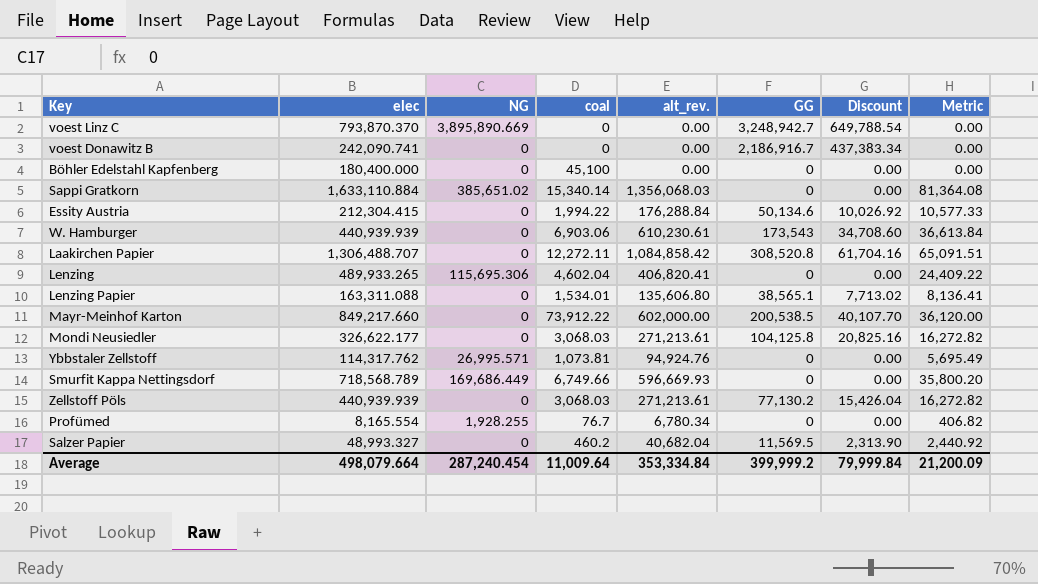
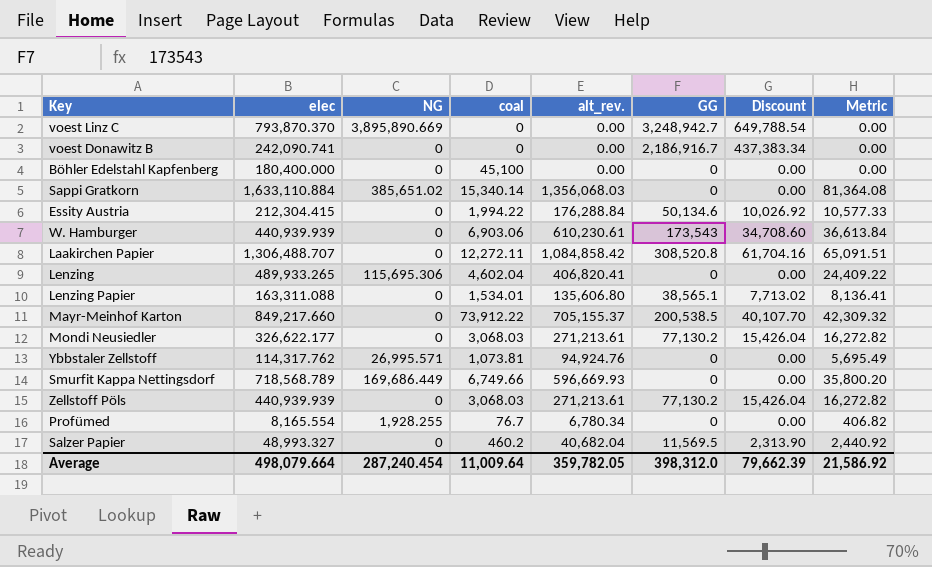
Mayr-Meinhof Karton | alt_rev.: 602,000.00 -> 705,155.37
Mayr-Meinhof Karton | Metric: 36,120.00 -> 42,309.32
Mondi Neusiedler | GG: 104,125.8 -> 77,130.2
Mondi Neusiedler | Discount: 20,825.16 -> 15,426.04
Average | alt_rev.: 353,334.84 -> 359,782.05
Average | GG: 399,999.2 -> 398,312.0
Average | Discount: 79,999.84 -> 79,662.39
Average | Metric: 21,200.09 -> 21,586.92

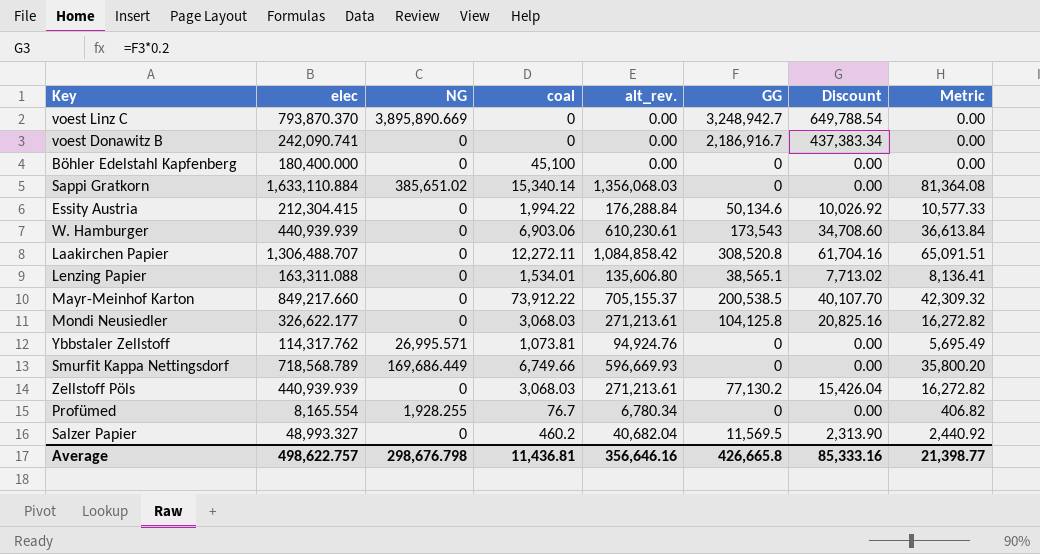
row Lenzing: 489,933.265 | 115,695.306 | 4,602.04 | 406,820.41 | 0 | 0.00 | 24,409.22 -> none
Mondi Neusiedler | GG: 77,130.2 -> 104,125.8
Mondi Neusiedler | Discount: 15,426.04 -> 20,825.16
Average | elec: 498,079.664 -> 498,622.757
Average | NG: 287,240.454 -> 298,676.798
Average | coal: 11,009.64 -> 11,436.81
Average | alt_rev.: 359,782.05 -> 356,646.16
Average | GG: 398,312.0 -> 426,665.8
Average | Discount: 79,662.39 -> 85,333.16
Average | Metric: 21,586.92 -> 21,398.77

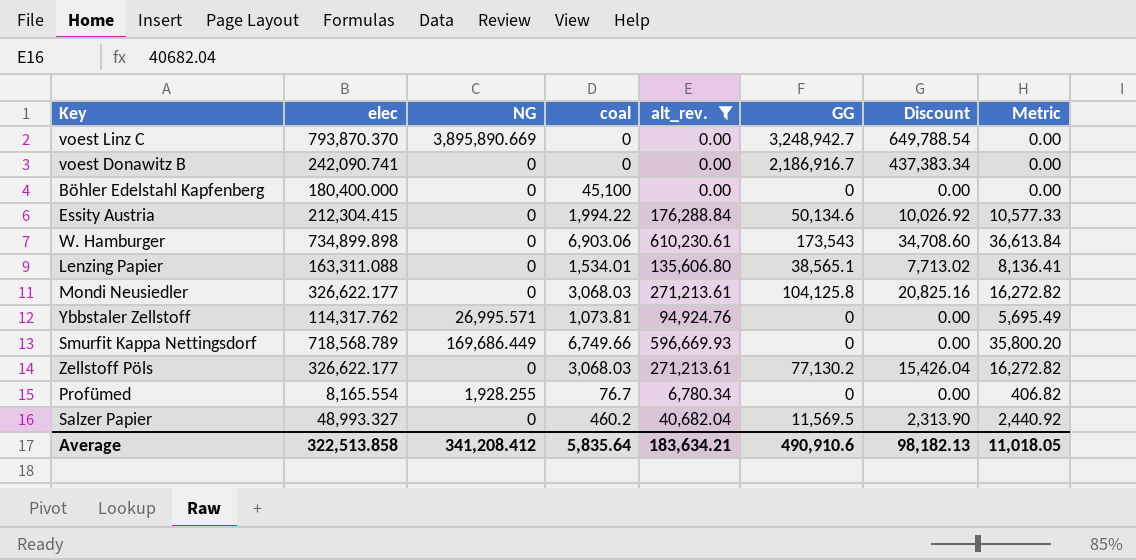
filter: none -> alt_rev. <= 610,230.61
W. Hamburger | elec: 440,939.939 -> 734,899.898
Zellstoff Pöls | elec: 440,939.939 -> 326,622.177
Average | elec: 498,622.757 -> 322,513.858
Average | NG: 298,676.798 -> 341,208.412
Average | coal: 11,436.81 -> 5,835.64
Average | alt_rev.: 356,646.16 -> 183,634.21
Average | GG: 426,665.8 -> 490,910.6
Average | Discount: 85,333.16 -> 98,182.13
Average | Metric: 21,398.77 -> 11,018.05

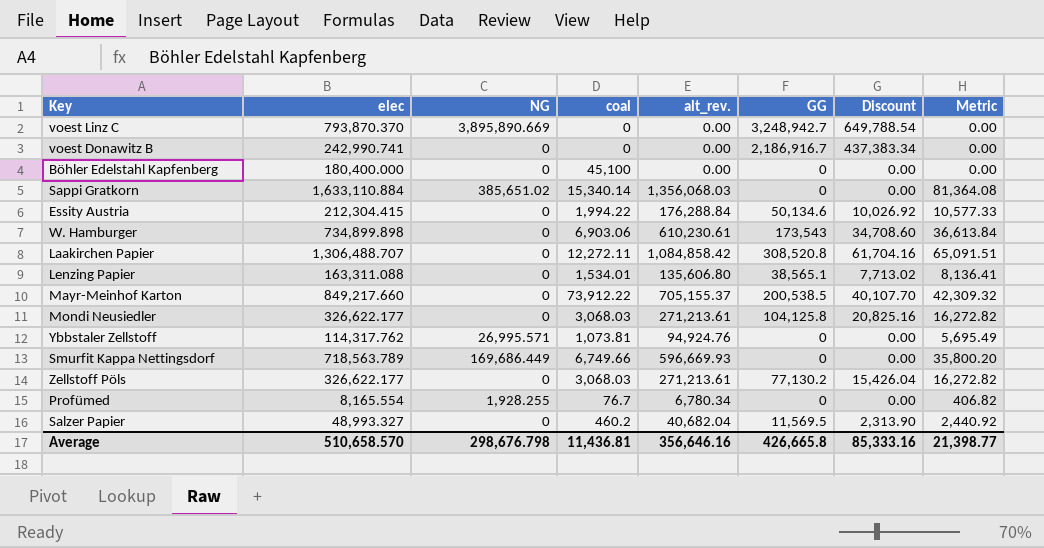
filter: alt_rev. <= 610,230.61 -> none
voest Donawitz B | elec: 242,090.741 -> 242,990.741
Smurfit Kappa Nettingsdorf | elec: 718,568.789 -> 718,563.789
Average | elec: 322,513.858 -> 510,658.570
Average | NG: 341,208.412 -> 298,676.798
Average | coal: 5,835.64 -> 11,436.81
Average | alt_rev.: 183,634.21 -> 356,646.16
Average | GG: 490,910.6 -> 426,665.8
Average | Discount: 98,182.13 -> 85,333.16
Average | Metric: 11,018.05 -> 21,398.77

